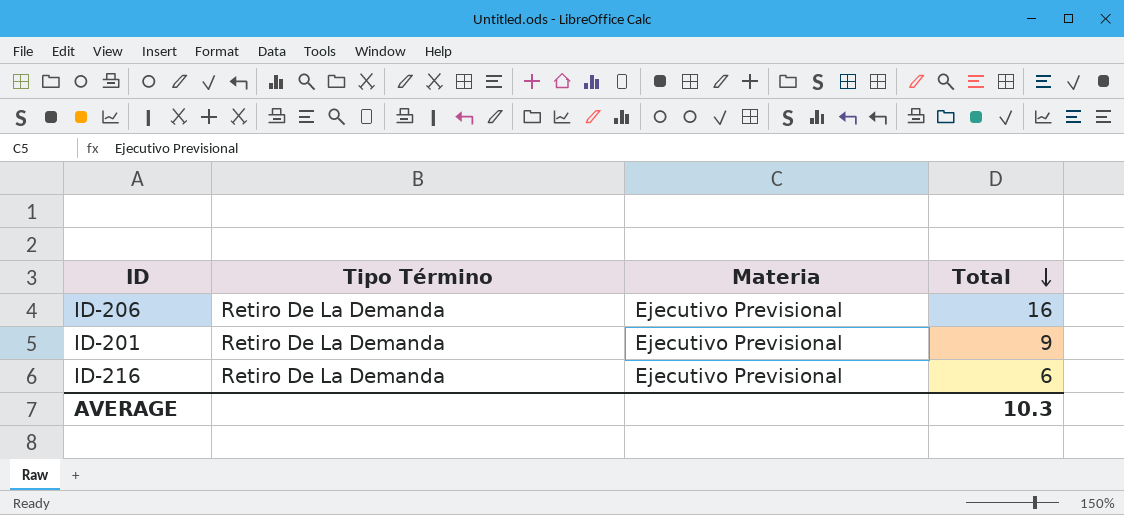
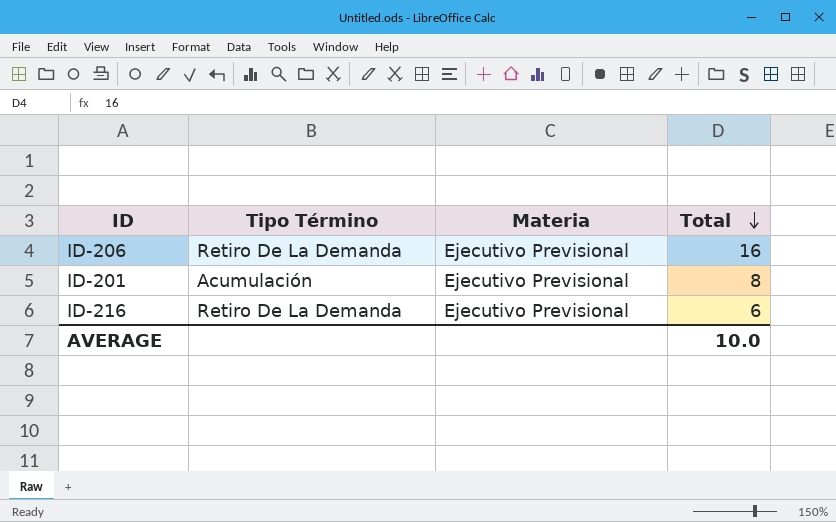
ID-201 | Tipo Término: Retiro De La Demanda -> Acumulación
ID-201 | Total: 9 -> 8
AVERAGE | Total: 10.3 -> 10.0

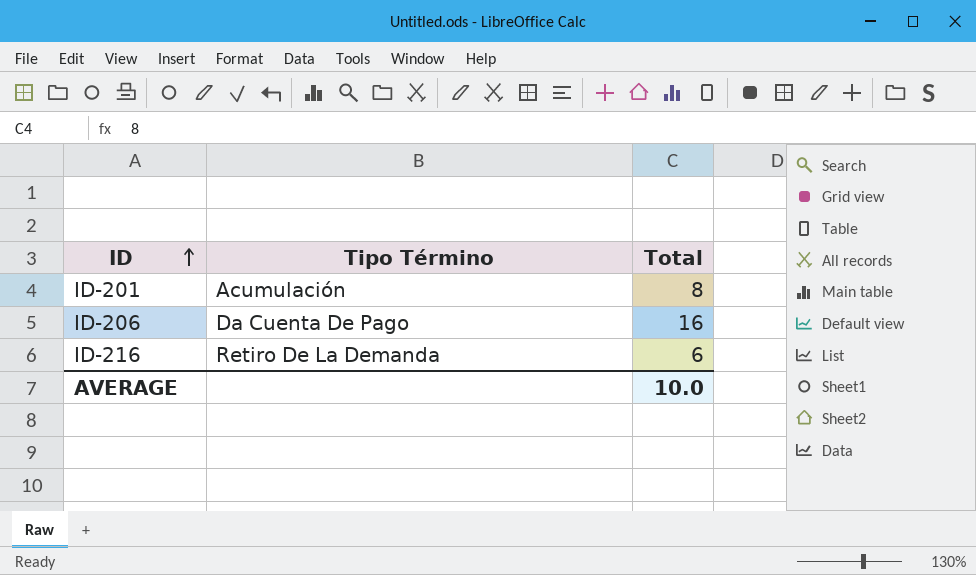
row order: Total descending -> ID ascending
column Materia | position: 3 -> none
ID-206 | Tipo Término: Retiro De La Demanda -> Da Cuenta De Pago

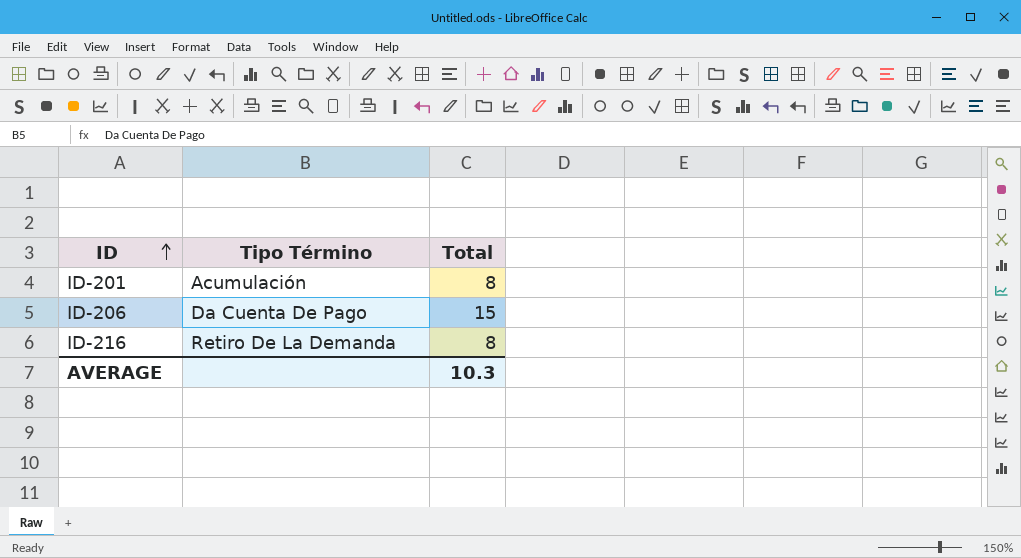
ID-206 | Total: 16 -> 15
ID-216 | Total: 6 -> 8
AVERAGE | Total: 10.0 -> 10.3

